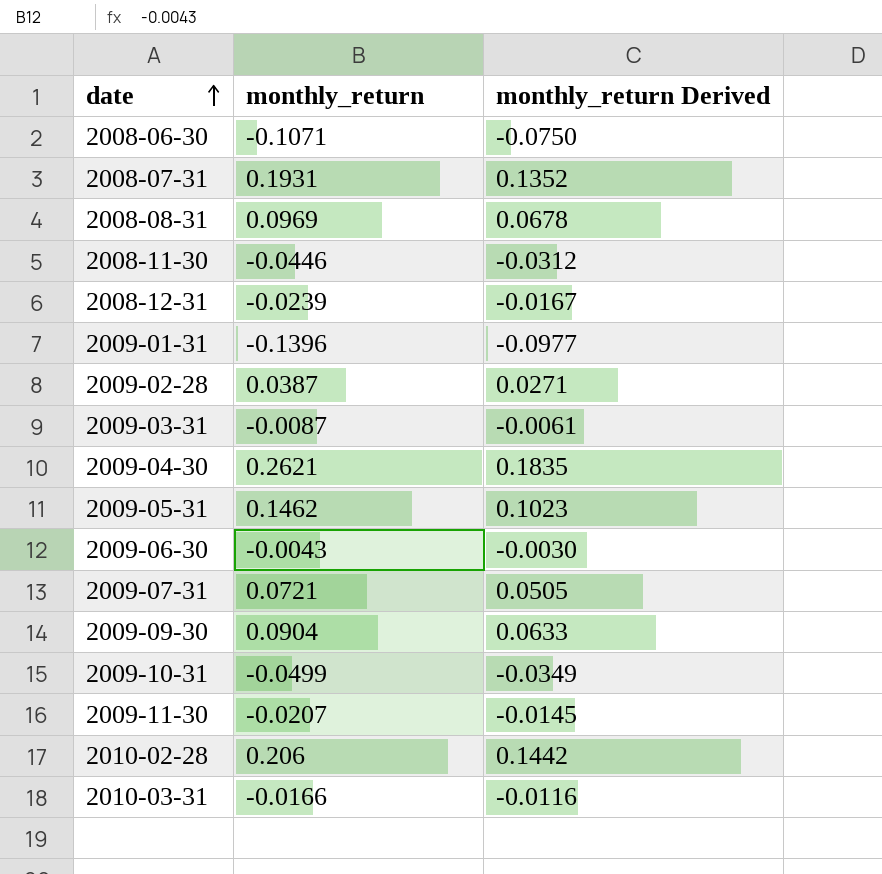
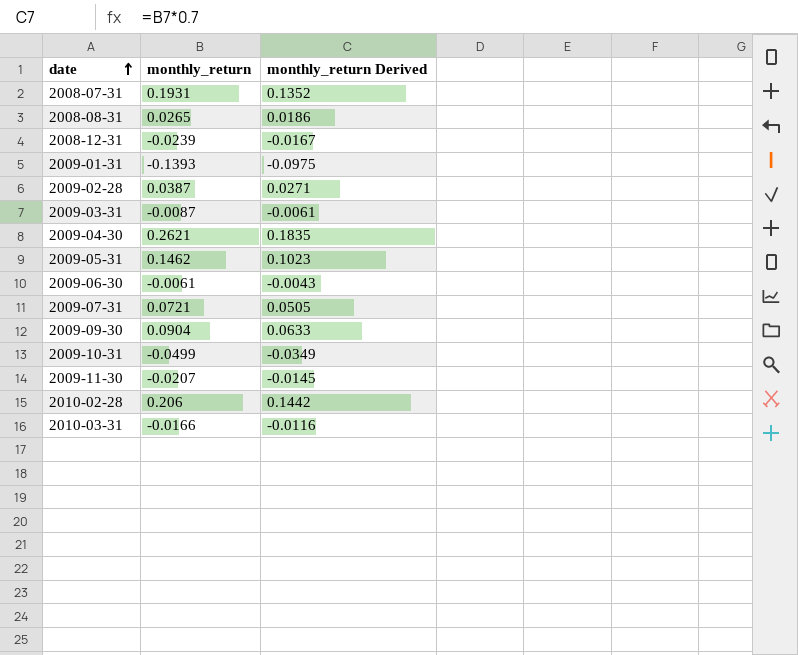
row 2008-06-30: -0.1071 | -0.0750 -> none
row 2008-11-30: -0.0446 | -0.0312 -> none
2008-08-31 | monthly_return: 0.0969 -> 0.0265
2008-08-31 | monthly_return Derived: 0.0678 -> 0.0186
2009-01-31 | monthly_return: -0.1396 -> -0.1393
2009-01-31 | monthly_return Derived: -0.0977 -> -0.0975
2009-06-30 | monthly_return: -0.0043 -> -0.0061
2009-06-30 | monthly_return Derived: -0.0030 -> -0.0043

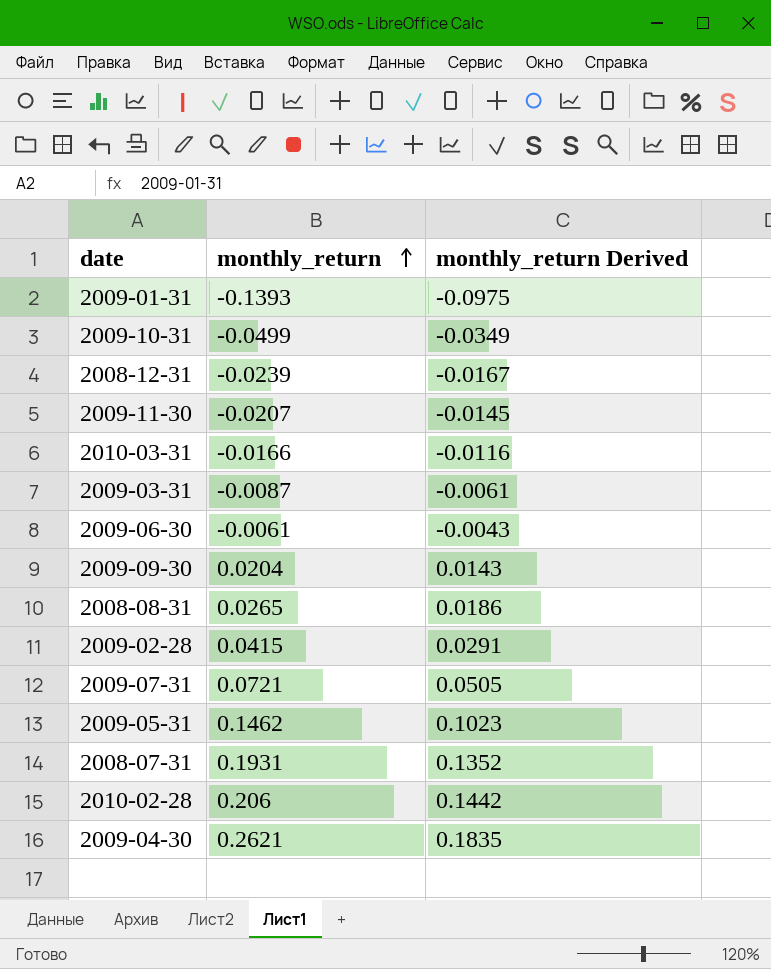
row order: date ascending -> monthly_return ascending
2009-09-30 | monthly_return: 0.0904 -> 0.0204
2009-09-30 | monthly_return Derived: 0.0633 -> 0.0143
2009-02-28 | monthly_return: 0.0387 -> 0.0415
2009-02-28 | monthly_return Derived: 0.0271 -> 0.0291

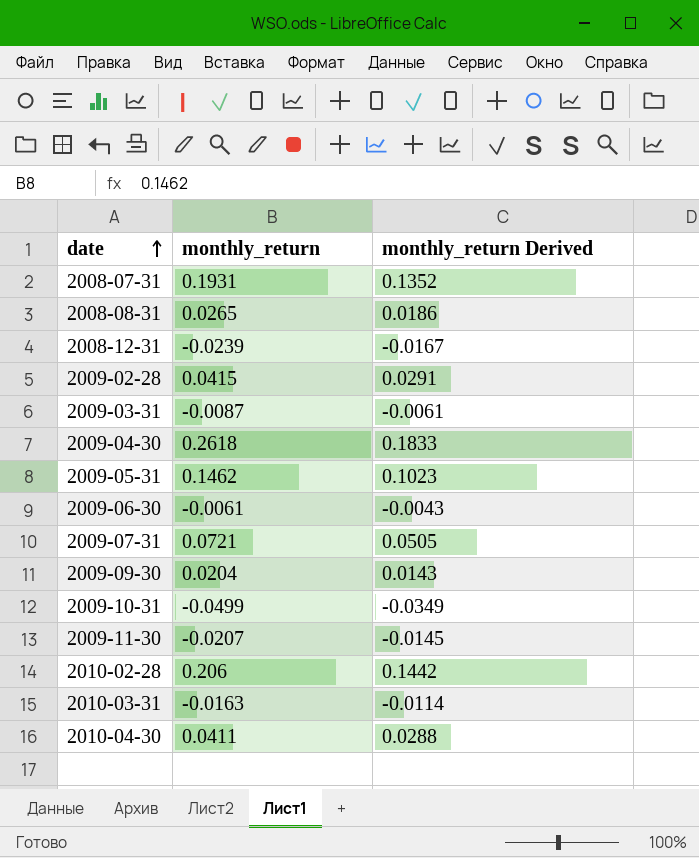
row order: monthly_return ascending -> date ascending
row 2009-01-31: -0.1393 | -0.0975 -> none
2009-04-30 | monthly_return: 0.2621 -> 0.2618
2009-04-30 | monthly_return Derived: 0.1835 -> 0.1833
2010-03-31 | monthly_return: -0.0166 -> -0.0163
2010-03-31 | monthly_return Derived: -0.0116 -> -0.0114
row 2010-04-30: none -> 0.0411 | 0.0288

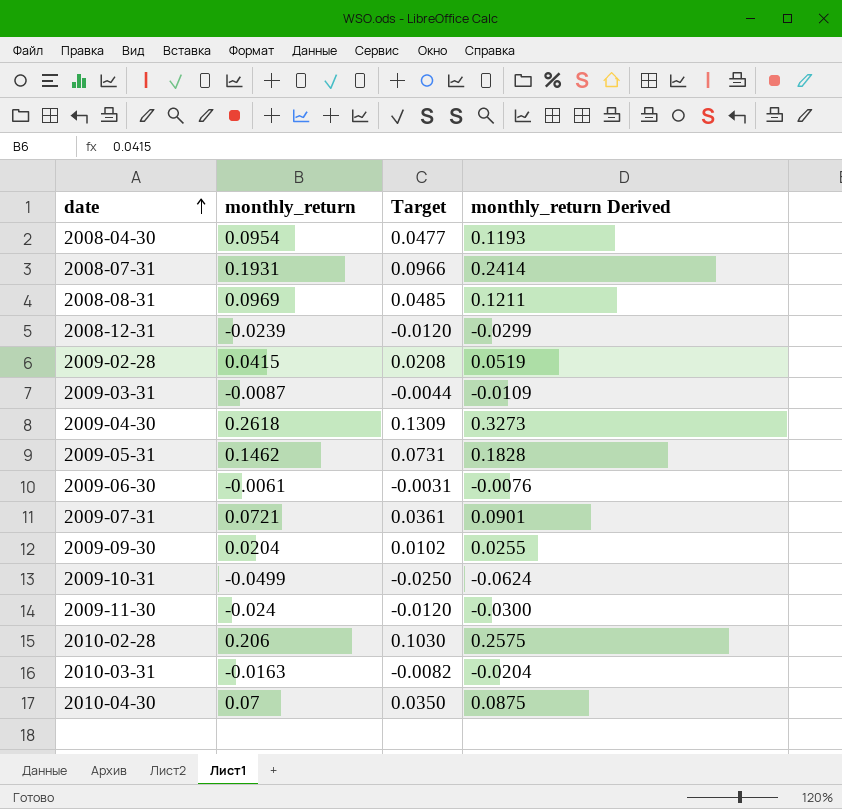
column Target | formula: none -> [monthly_return] * 0.5
column monthly_return Derived | formula: [monthly_return] * 0.7 -> [monthly_return] * 1.25
row 2008-04-30: none -> 0.0954 | 0.0477 | 0.1193
2008-08-31 | monthly_return: 0.0265 -> 0.0969
2009-11-30 | monthly_return: -0.0207 -> -0.024
2010-04-30 | monthly_return: 0.0411 -> 0.07

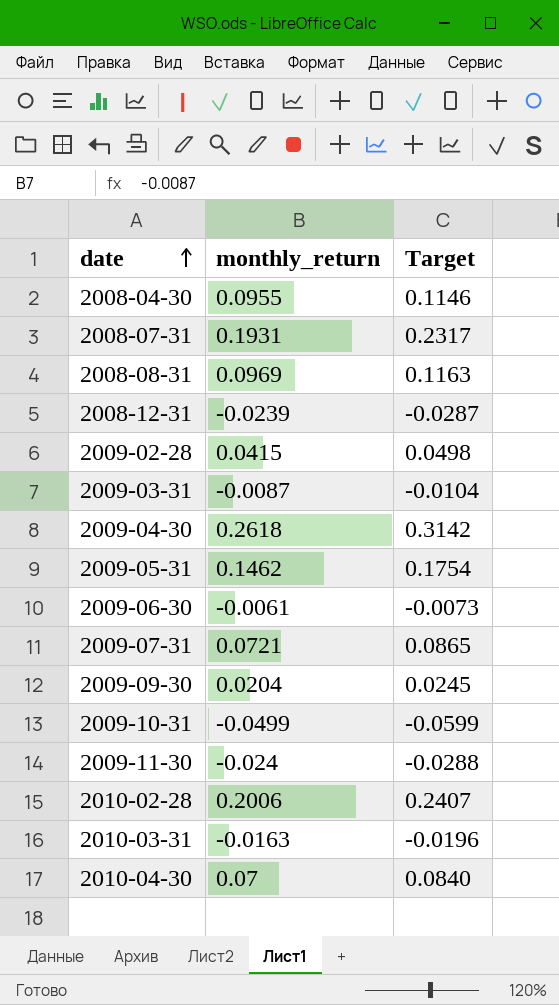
column monthly_return Derived | formula: [monthly_return] * 1.25 -> none
column Target | formula: [monthly_return] * 0.5 -> [monthly_return] * 1.2
2008-04-30 | monthly_return: 0.0954 -> 0.0955
2010-02-28 | monthly_return: 0.206 -> 0.2006

